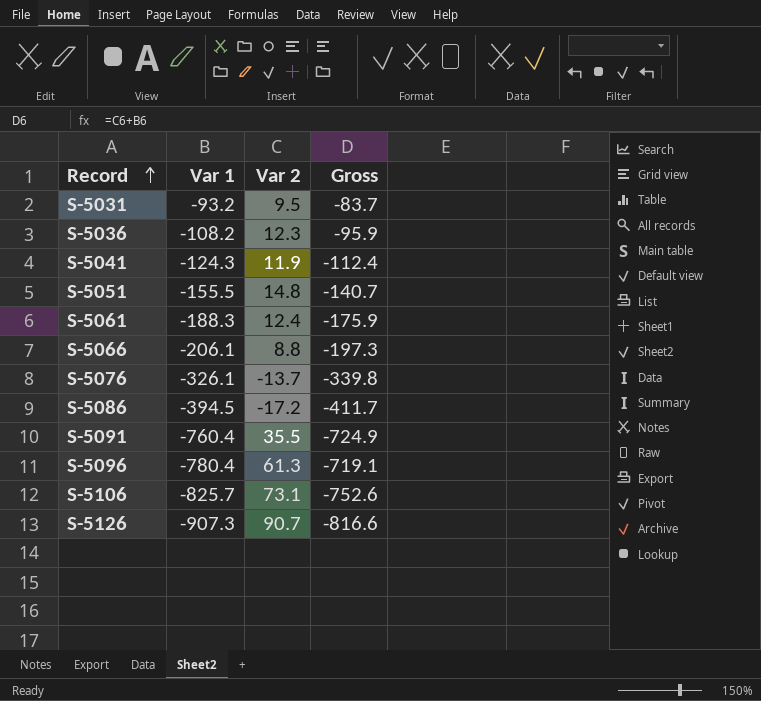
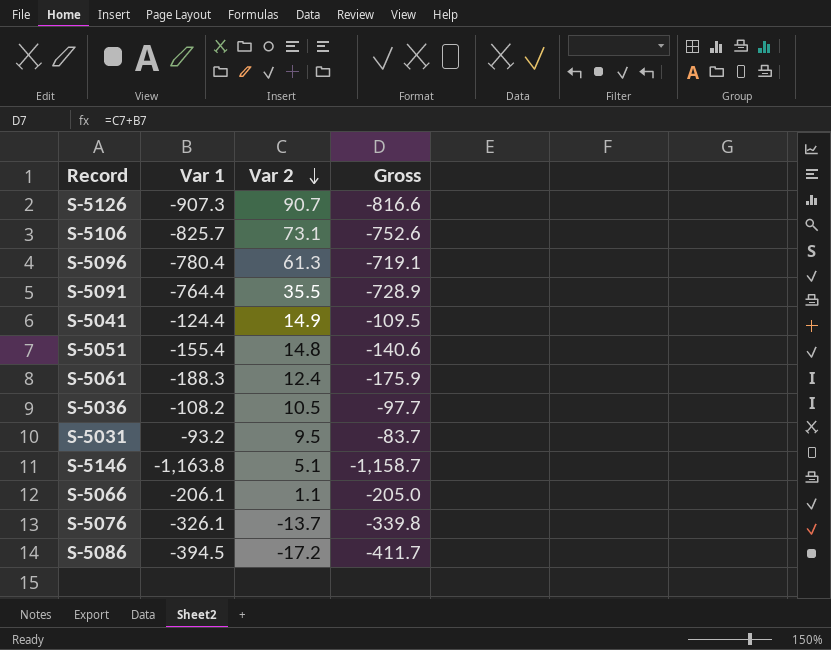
row order: Record ascending -> Var 2 descending
S-5091 | Var 1: -760.4 -> -764.4
S-5091 | Gross: -724.9 -> -728.9
S-5041 | Var 1: -124.3 -> -124.4
S-5041 | Var 2: 11.9 -> 14.9
S-5041 | Gross: -112.4 -> -109.5
S-5051 | Var 1: -155.5 -> -155.4
S-5051 | Gross: -140.7 -> -140.6
S-5036 | Var 2: 12.3 -> 10.5
S-5036 | Gross: -95.9 -> -97.7
row S-5146: none -> -1,163.8 | 5.1 | -1,158.7
S-5066 | Var 2: 8.8 -> 1.1
S-5066 | Gross: -197.3 -> -205.0

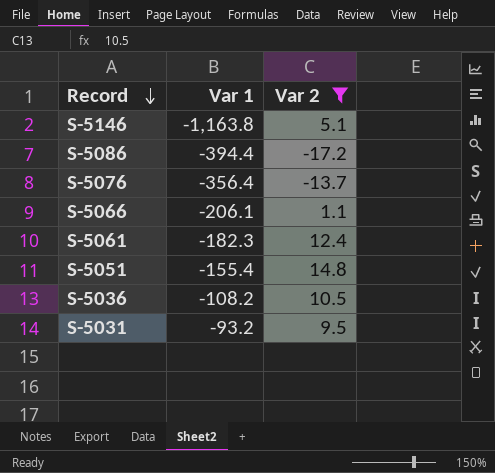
filter: none -> Var 2 <= 14.8
row order: Var 2 descending -> Record descending
column Gross | formula: [Var 1] + [Var 2] -> none
S-5086 | Var 1: -394.5 -> -394.4
S-5076 | Var 1: -326.1 -> -356.4
S-5061 | Var 1: -188.3 -> -182.3

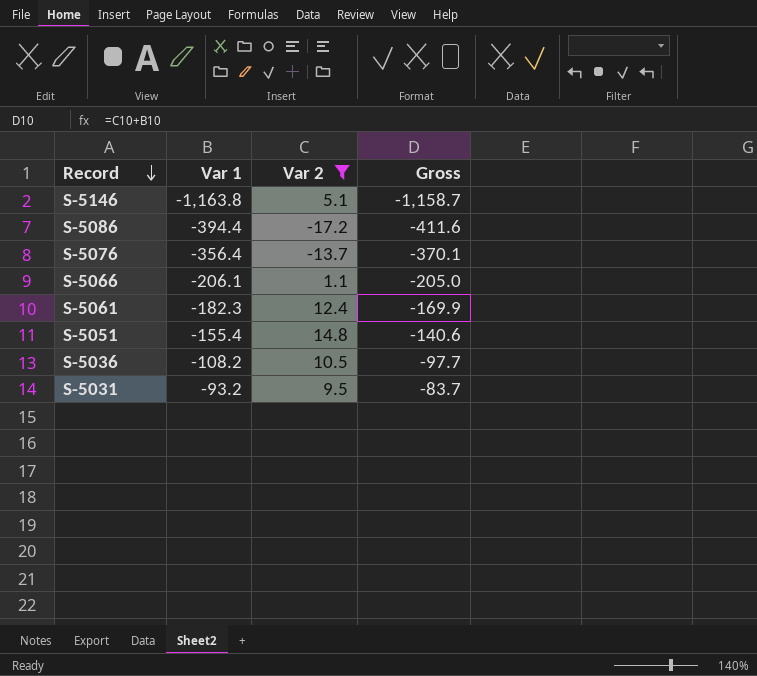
column Gross | formula: none -> [Var 1] + [Var 2]

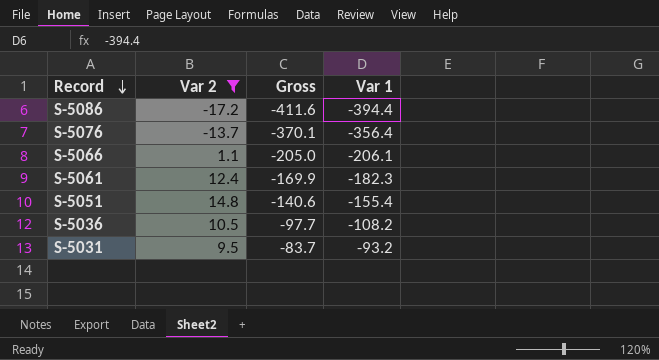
column Var 1 | position: 2 -> 4
row S-5146: -1,163.8 | 5.1 | -1,158.7 -> none

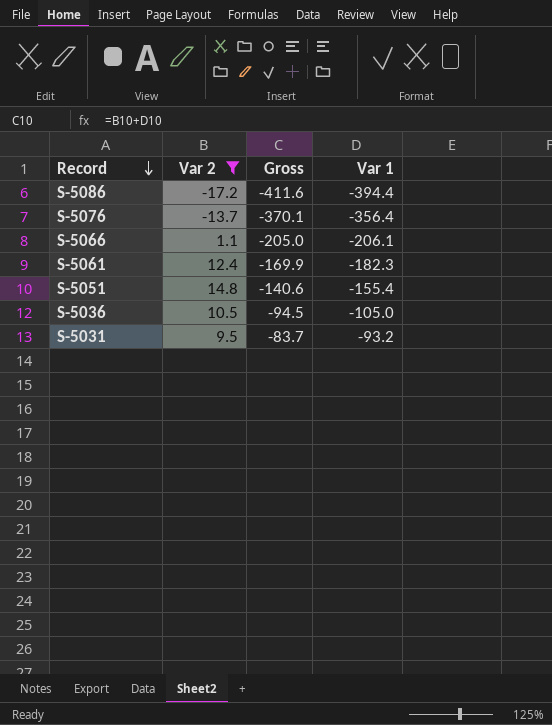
S-5036 | Gross: -97.7 -> -94.5
S-5036 | Var 1: -108.2 -> -105.0

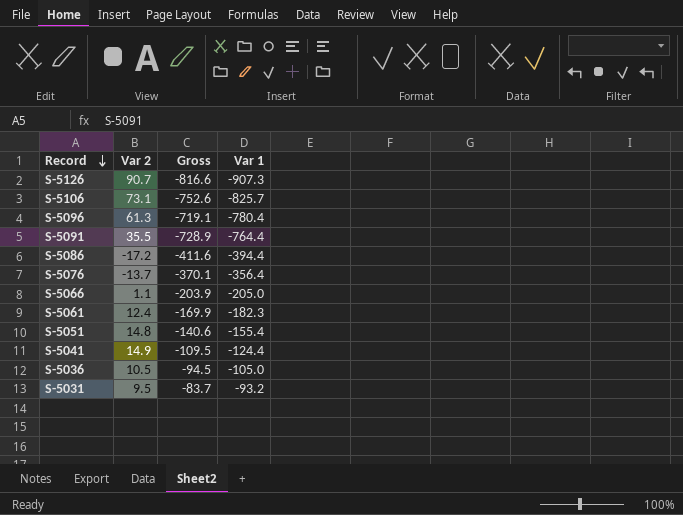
filter: Var 2 <= 14.8 -> none
S-5066 | Gross: -205.0 -> -203.9
S-5066 | Var 1: -206.1 -> -205.0

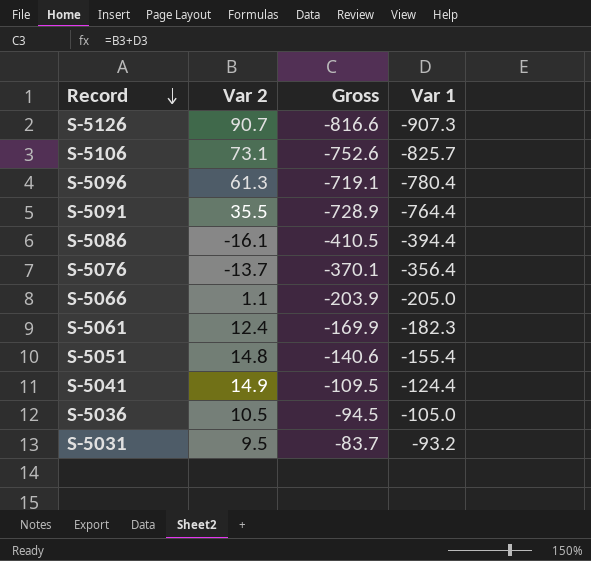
S-5086 | Var 2: -17.2 -> -16.1
S-5086 | Gross: -411.6 -> -410.5

